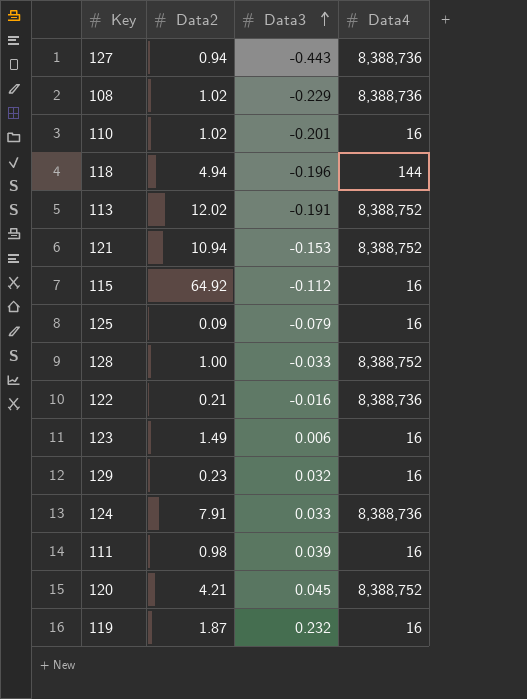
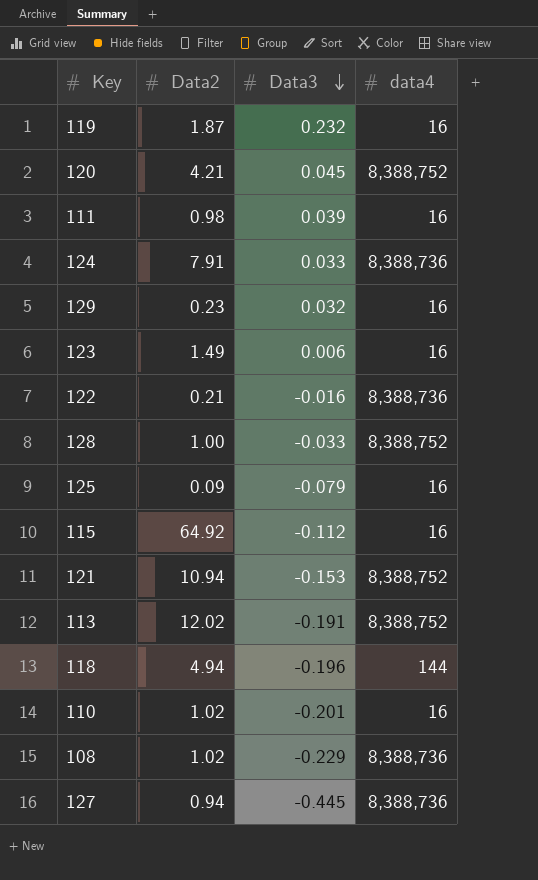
row order: Data3 ascending -> Data3 descending
column name: Data4 -> data4
127 | Data3: -0.443 -> -0.445

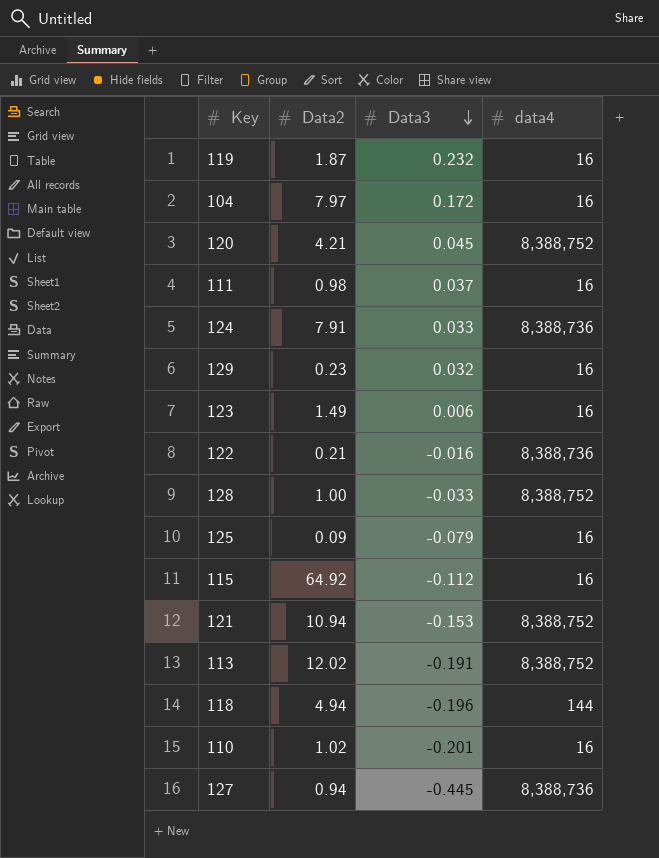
row 108: 1.02 | -0.229 | 8,388,736 -> none
row 104: none -> 7.97 | 0.172 | 16
111 | Data3: 0.039 -> 0.037

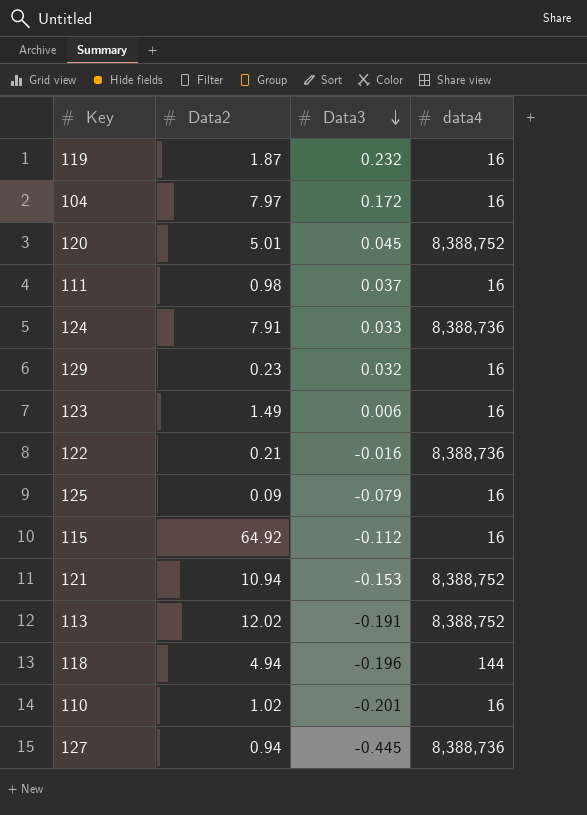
row 128: 1.00 | -0.033 | 8,388,752 -> none
120 | Data2: 4.21 -> 5.01

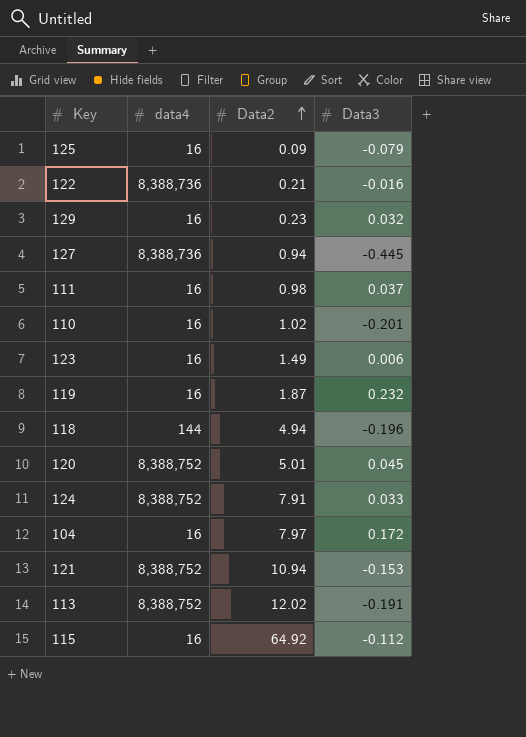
row order: Data3 descending -> Data2 ascending
column data4 | position: 4 -> 2
124 | data4: 8,388,736 -> 8,388,752

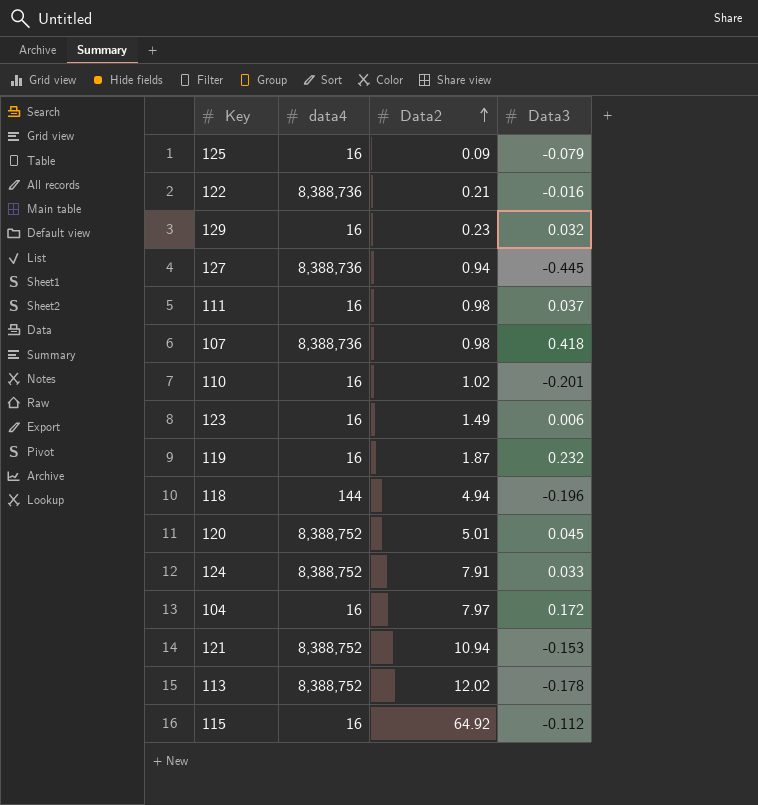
row 107: none -> 8,388,736 | 0.98 | 0.418
113 | Data3: -0.191 -> -0.178

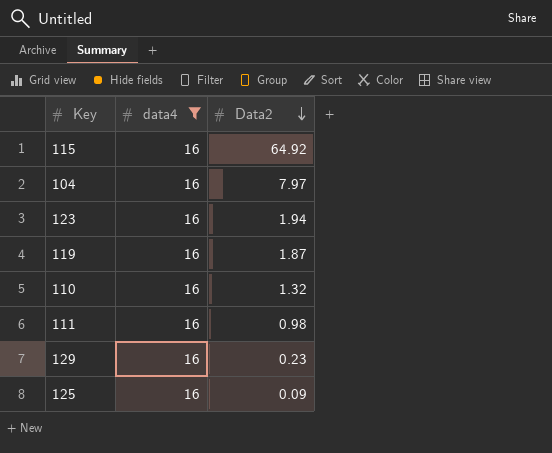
filter: none -> data4 = 16
row order: Data2 ascending -> Data2 descending
column Data3 | position: 4 -> none
123 | Data2: 1.49 -> 1.94
110 | Data2: 1.02 -> 1.32

